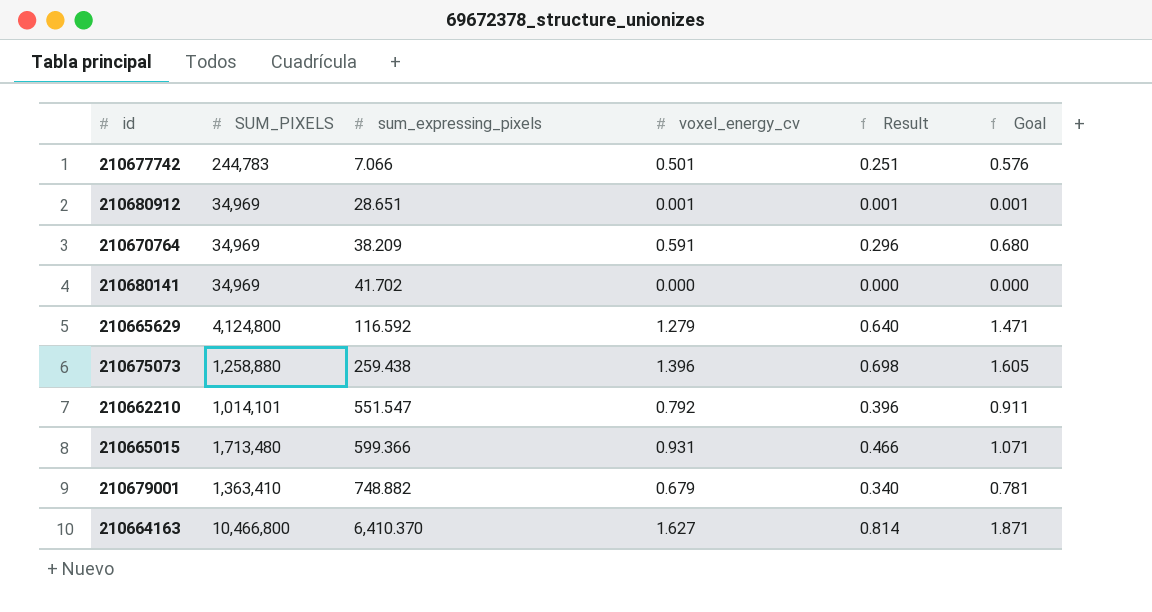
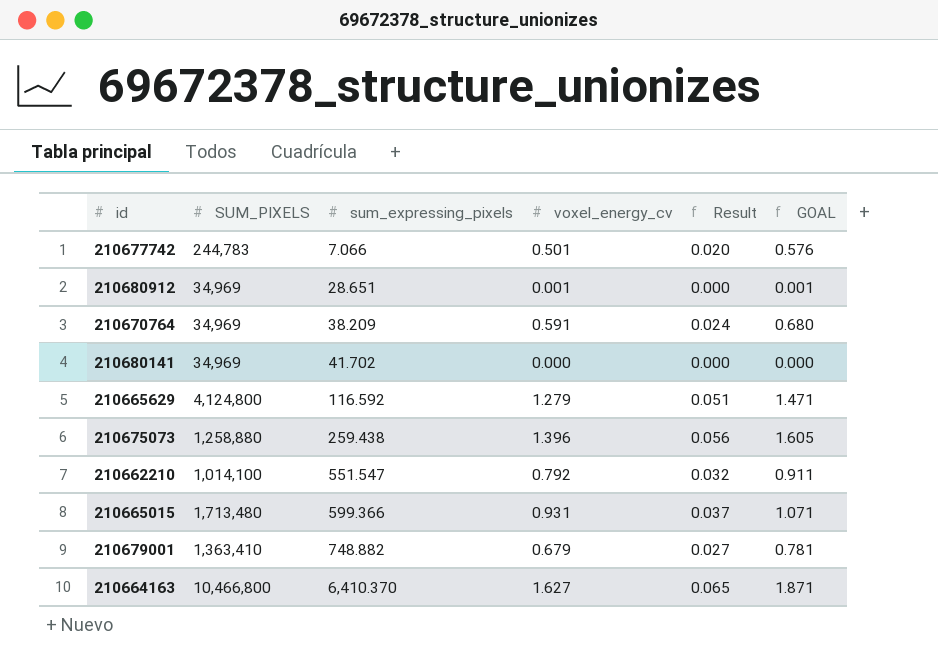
column Result | formula: [voxel_energy_cv] * 0.5 -> [voxel_energy_cv] * 0.04
column name: Goal -> GOAL
210662210 | SUM_PIXELS: 1,014,101 -> 1,014,100

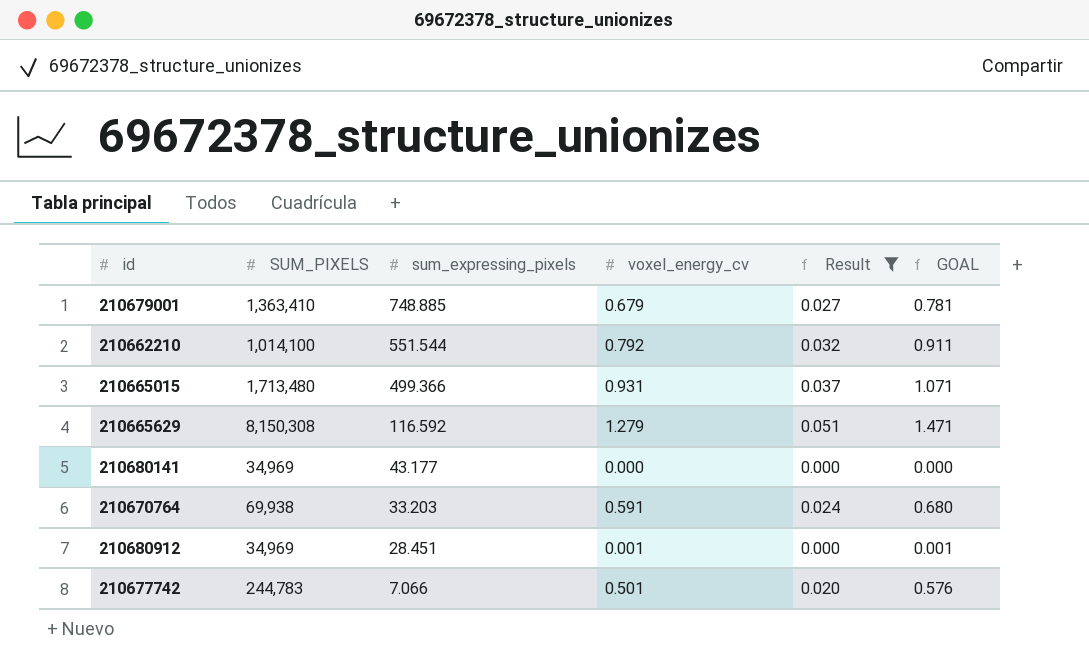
filter: none -> Result <= 0.051
row order: sum_expressing_pixels ascending -> sum_expressing_pixels descending
210679001 | sum_expressing_pixels: 748.882 -> 748.885
210662210 | sum_expressing_pixels: 551.547 -> 551.544
210665015 | sum_expressing_pixels: 599.366 -> 499.366
210665629 | SUM_PIXELS: 4,124,800 -> 8,150,308
210680141 | sum_expressing_pixels: 41.702 -> 43.177
210670764 | SUM_PIXELS: 34,969 -> 69,938
210670764 | sum_expressing_pixels: 38.209 -> 33.203
210680912 | sum_expressing_pixels: 28.651 -> 28.451

